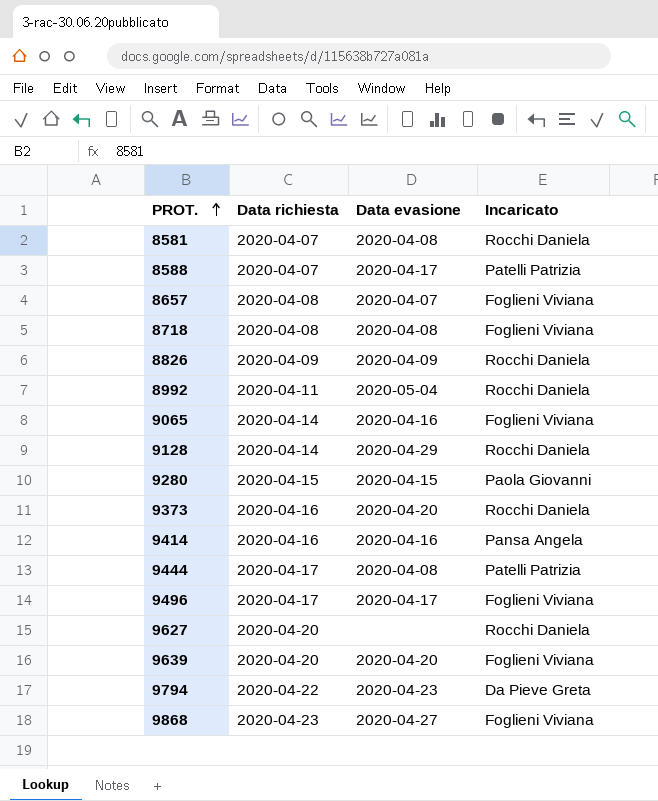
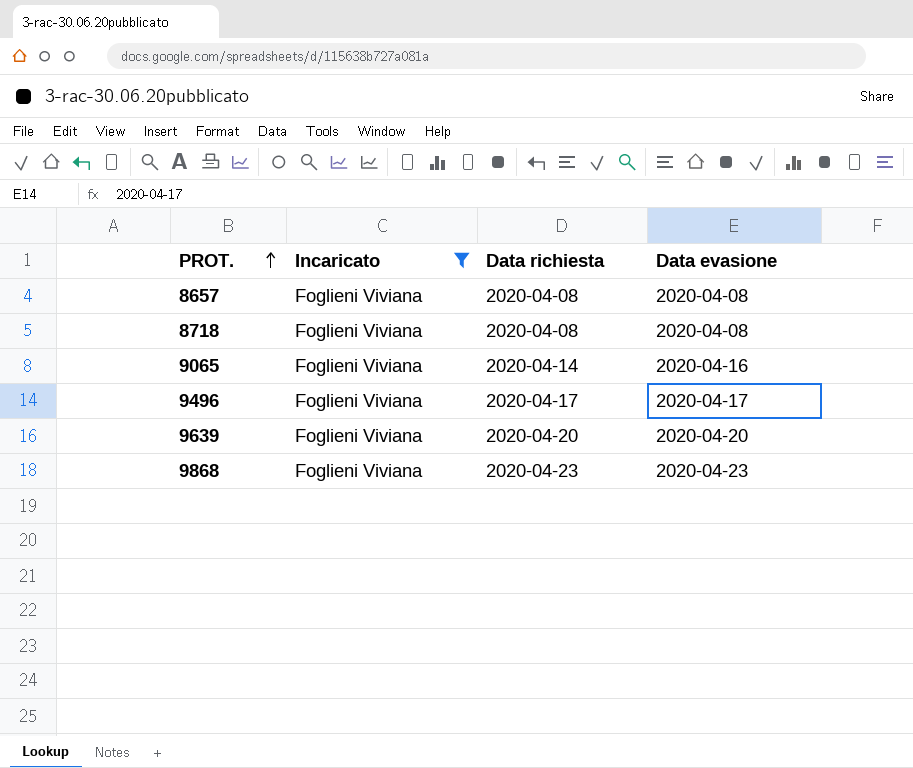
filter: none -> Incaricato = Foglieni Viviana
column Incaricato | position: 4 -> 2
8657 | Data evasione: 2020-04-07 -> 2020-04-08
9868 | Data evasione: 2020-04-27 -> 2020-04-23

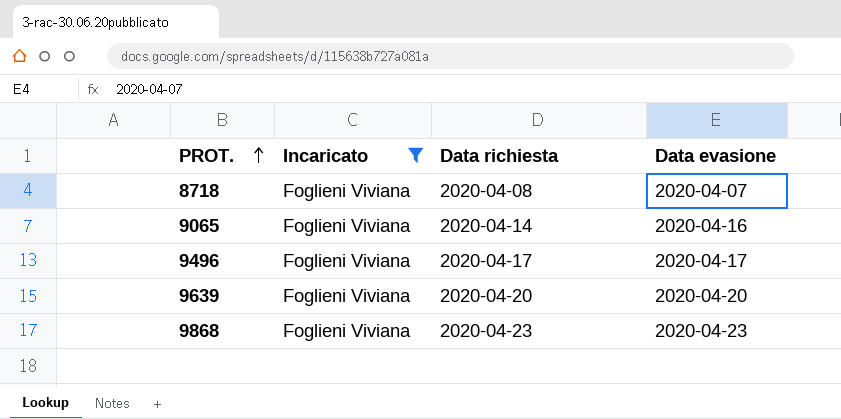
row 8657: Foglieni Viviana | 2020-04-08 | 2020-04-08 -> none
8718 | Data evasione: 2020-04-08 -> 2020-04-07

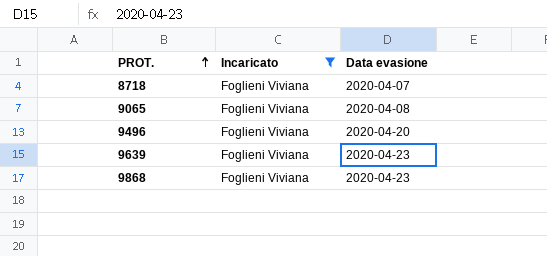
column Data richiesta | position: 3 -> none
9065 | Data evasione: 2020-04-16 -> 2020-04-08
9496 | Data evasione: 2020-04-17 -> 2020-04-20
9639 | Data evasione: 2020-04-20 -> 2020-04-23

